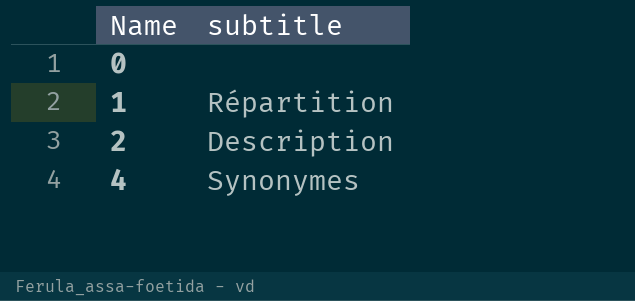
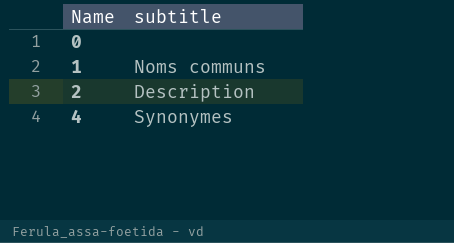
1 | subtitle: Répartition -> Noms communs

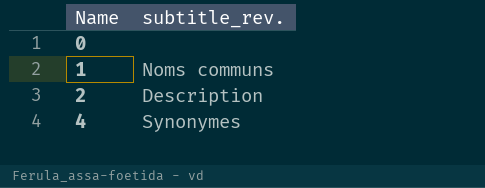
column name: subtitle -> subtitle_rev.

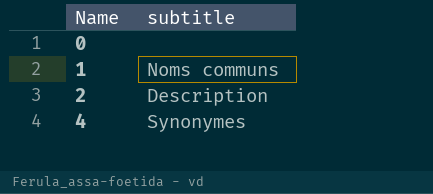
column name: subtitle_rev. -> subtitle

